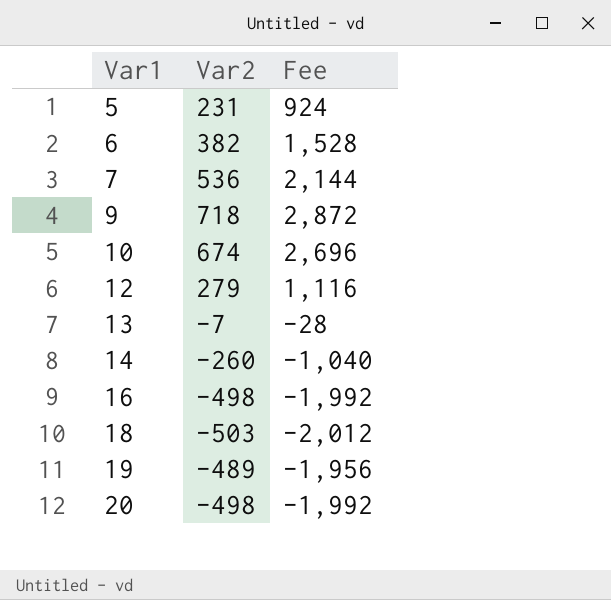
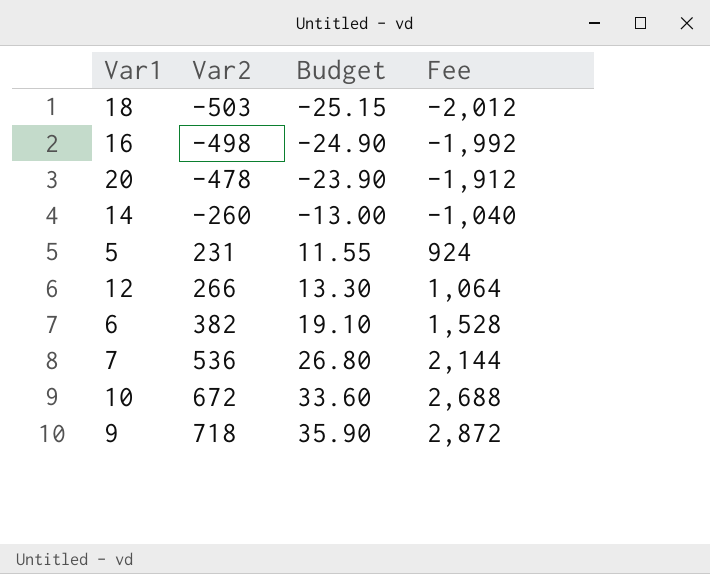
row order: Var1 ascending -> Var2 ascending
column Budget | formula: none -> [Var2] * 0.05
row 13: -7 | -28 -> none
row 19: -489 | -1,956 -> none
20 | Var2: -498 -> -478
20 | Fee: -1,992 -> -1,912
12 | Var2: 279 -> 266
12 | Fee: 1,116 -> 1,064
10 | Var2: 674 -> 672
10 | Fee: 2,696 -> 2,688

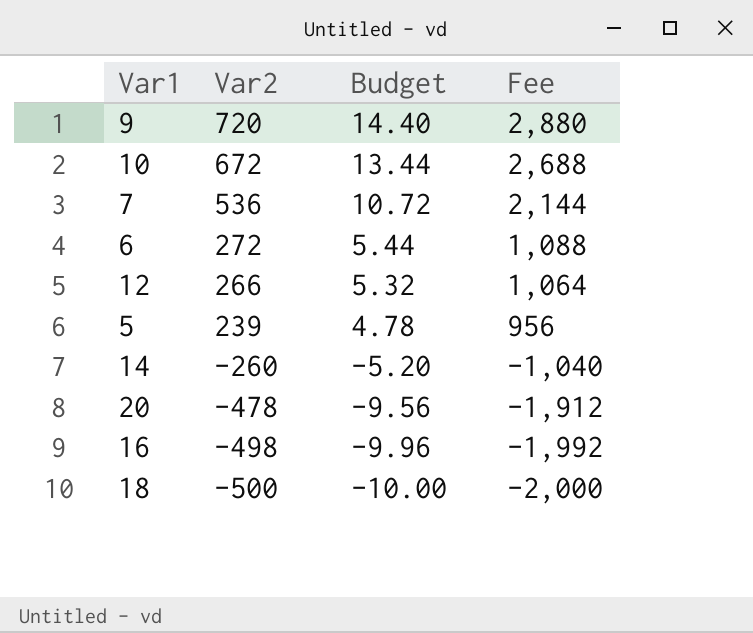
row order: Var2 ascending -> Var2 descending
column Budget | formula: [Var2] * 0.05 -> [Var2] * 0.02
9 | Var2: 718 -> 720
9 | Fee: 2,872 -> 2,880
6 | Var2: 382 -> 272
6 | Fee: 1,528 -> 1,088
5 | Var2: 231 -> 239
5 | Fee: 924 -> 956
18 | Var2: -503 -> -500
18 | Fee: -2,012 -> -2,000

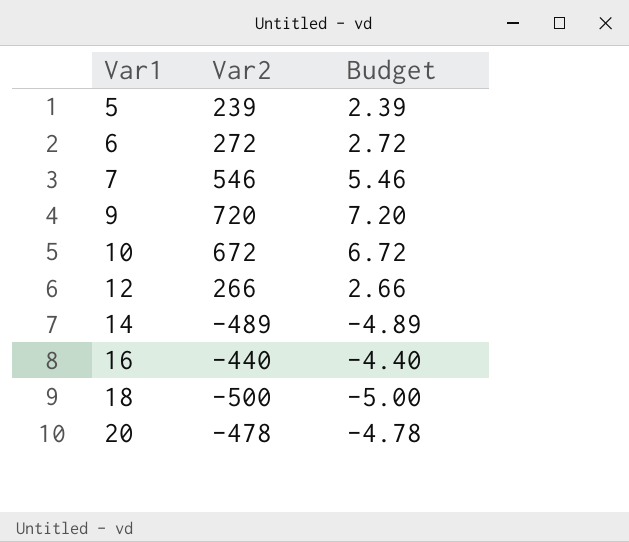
row order: Var2 descending -> Var1 ascending
column Fee | formula: [Var2] * 4 -> none
column Budget | formula: [Var2] * 0.02 -> [Var2] * 0.01
7 | Var2: 536 -> 546
14 | Var2: -260 -> -489
16 | Var2: -498 -> -440

